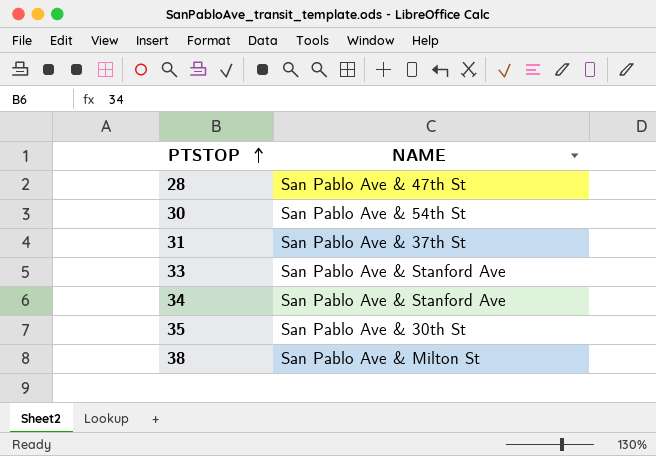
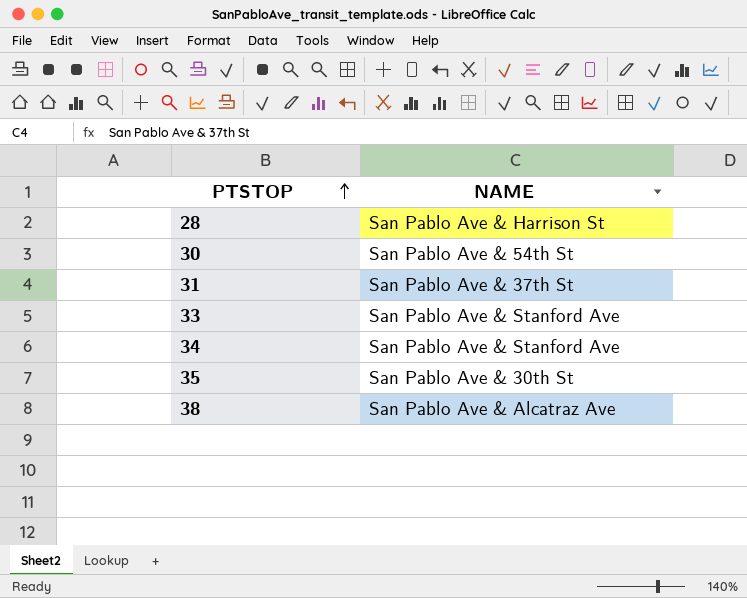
28 | NAME: San Pablo Ave & 47th St -> San Pablo Ave & Harrison St
38 | NAME: San Pablo Ave & Milton St -> San Pablo Ave & Alcatraz Ave

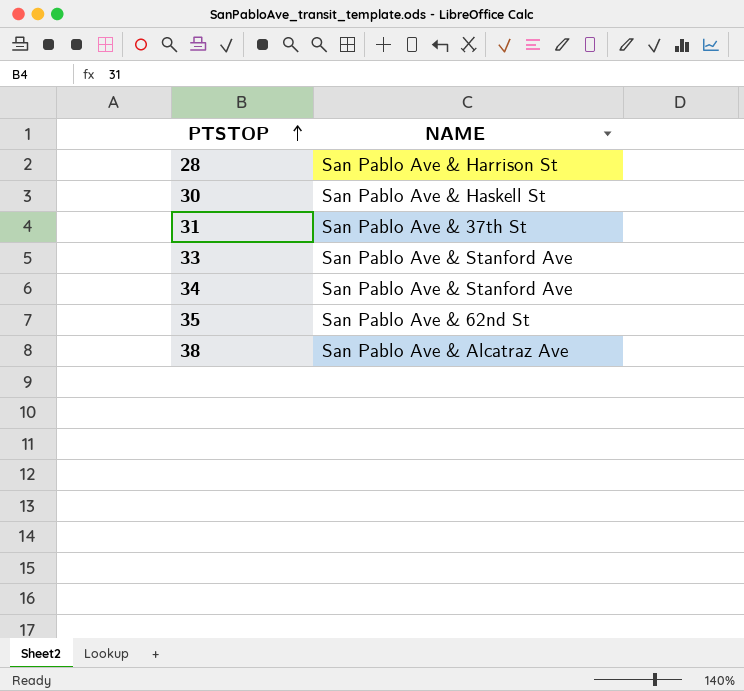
30 | NAME: San Pablo Ave & 54th St -> San Pablo Ave & Haskell St
35 | NAME: San Pablo Ave & 30th St -> San Pablo Ave & 62nd St

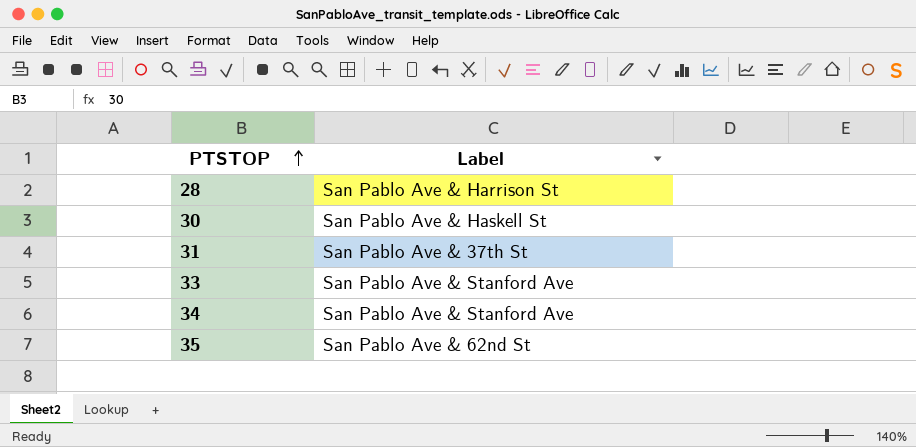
column name: NAME -> Label
row 38: San Pablo Ave & Alcatraz Ave -> none

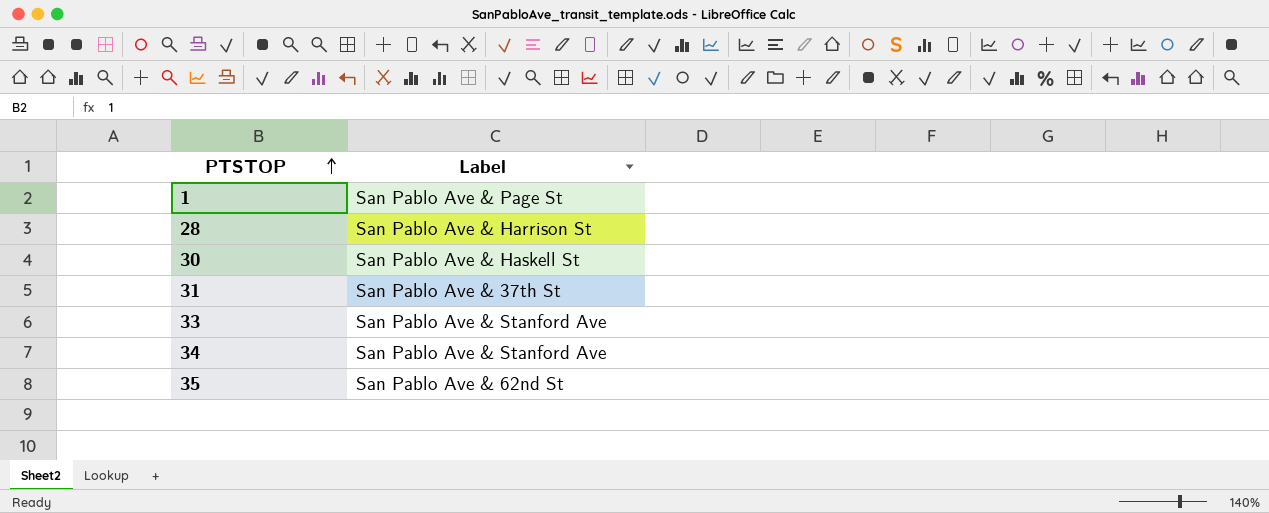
row 1: none -> San Pablo Ave & Page St

